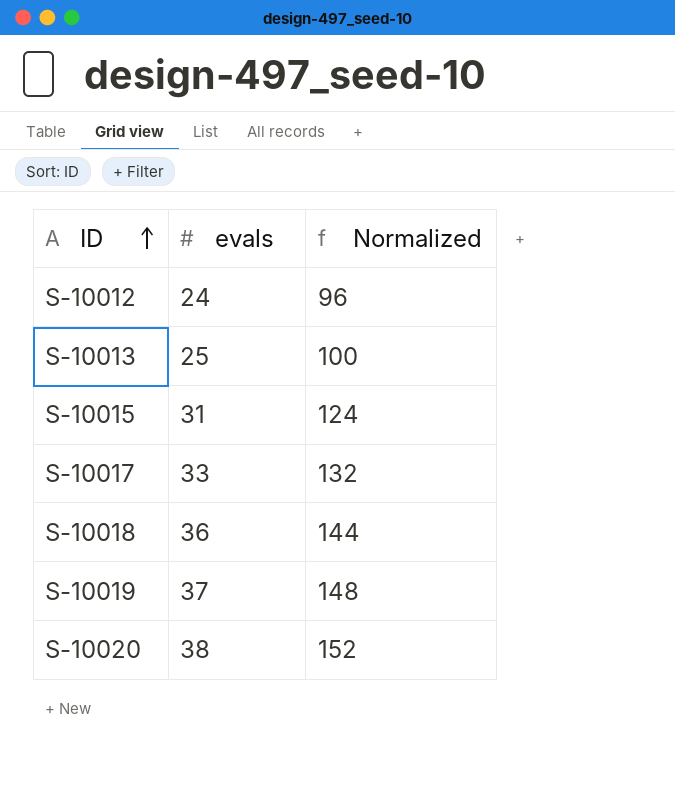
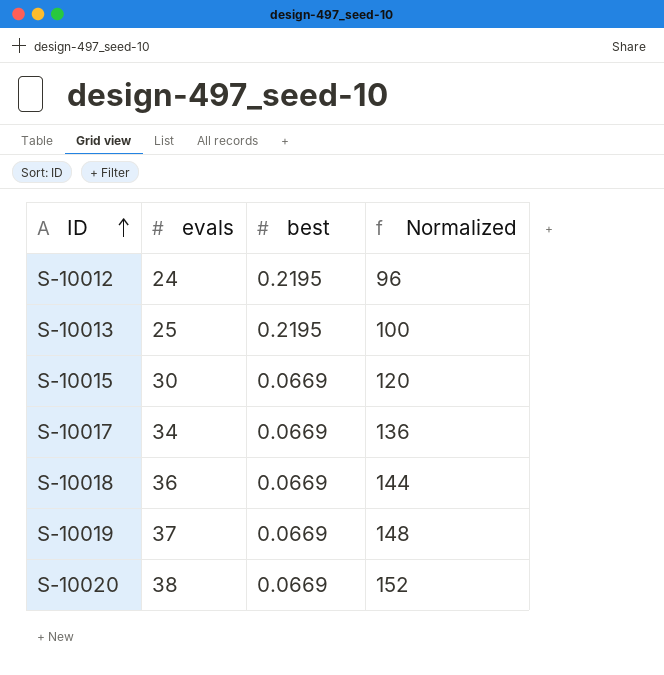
column best | position: none -> 3
S-10015 | evals: 31 -> 30
S-10015 | Normalized: 124 -> 120
S-10017 | evals: 33 -> 34
S-10017 | Normalized: 132 -> 136

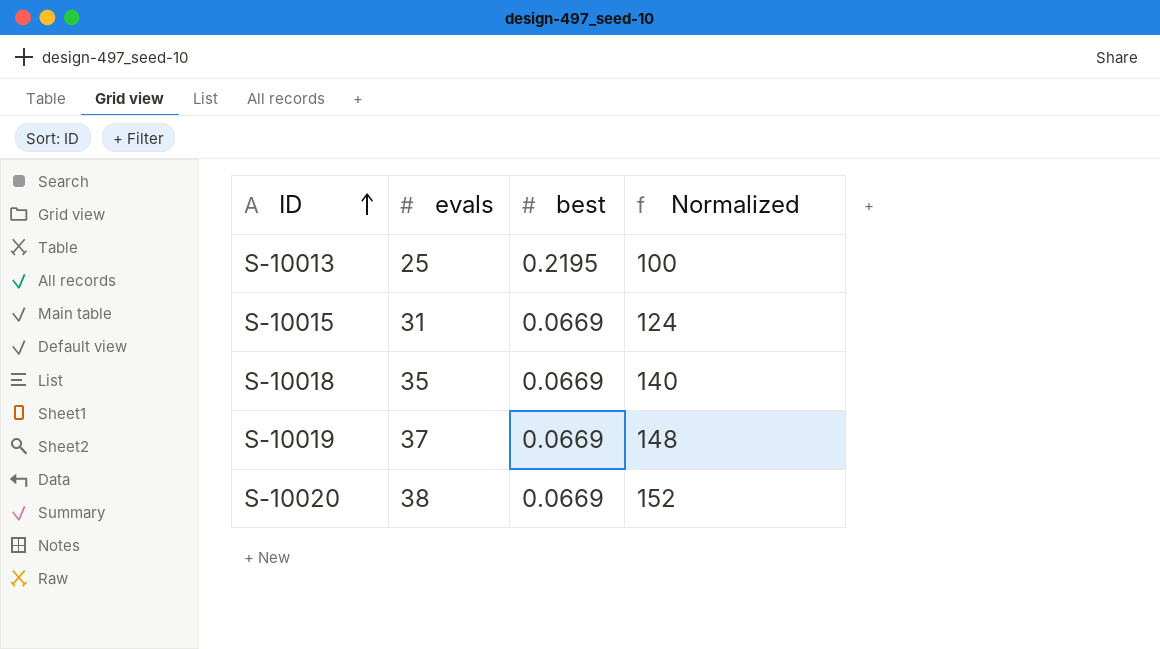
row S-10012: 24 | 0.2195 | 96 -> none
row S-10017: 34 | 0.0669 | 136 -> none
S-10015 | evals: 30 -> 31
S-10015 | Normalized: 120 -> 124
S-10018 | evals: 36 -> 35
S-10018 | Normalized: 144 -> 140

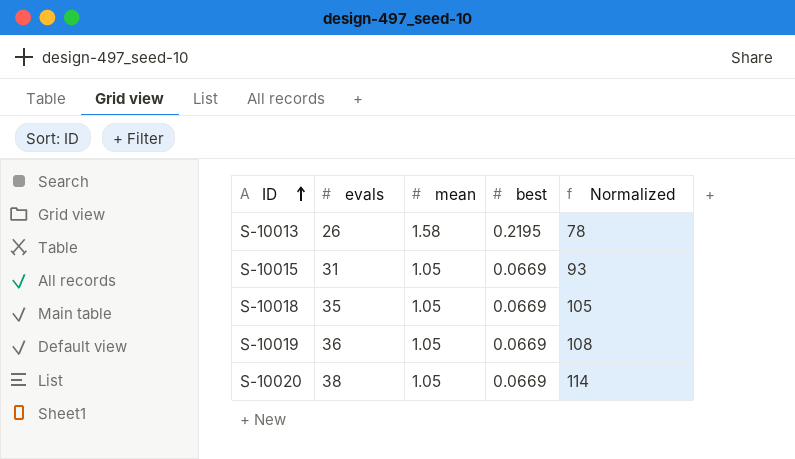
column mean | position: none -> 3
column Normalized | formula: [evals] * 4 -> [evals] * 3
S-10013 | evals: 25 -> 26
S-10019 | evals: 37 -> 36

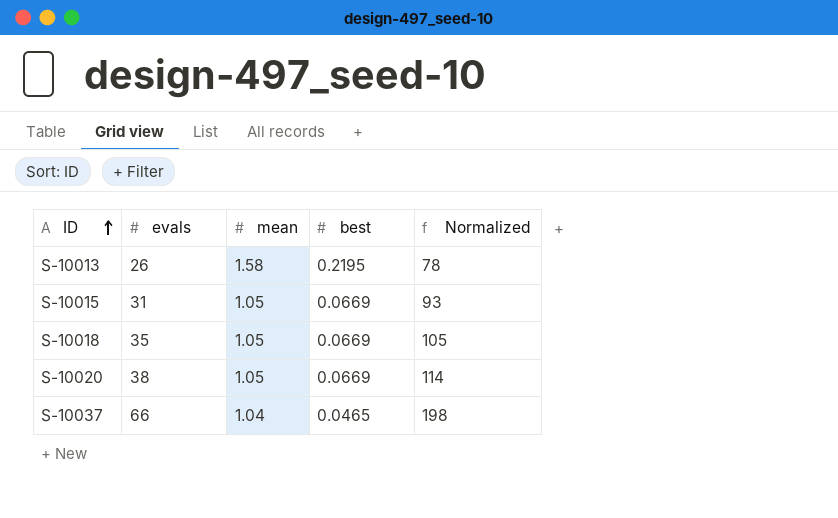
row S-10019: 36 | 1.05 | 0.0669 | 108 -> none
row S-10037: none -> 66 | 1.04 | 0.0465 | 198

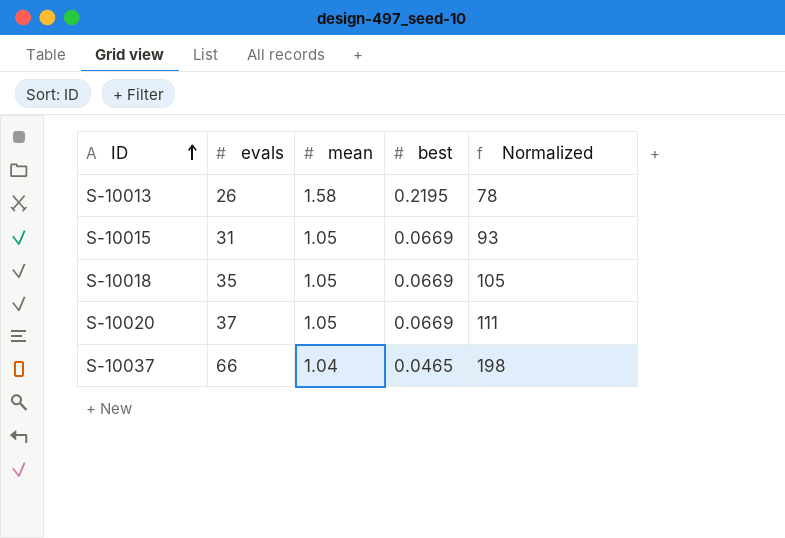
S-10020 | evals: 38 -> 37
S-10020 | Normalized: 114 -> 111

